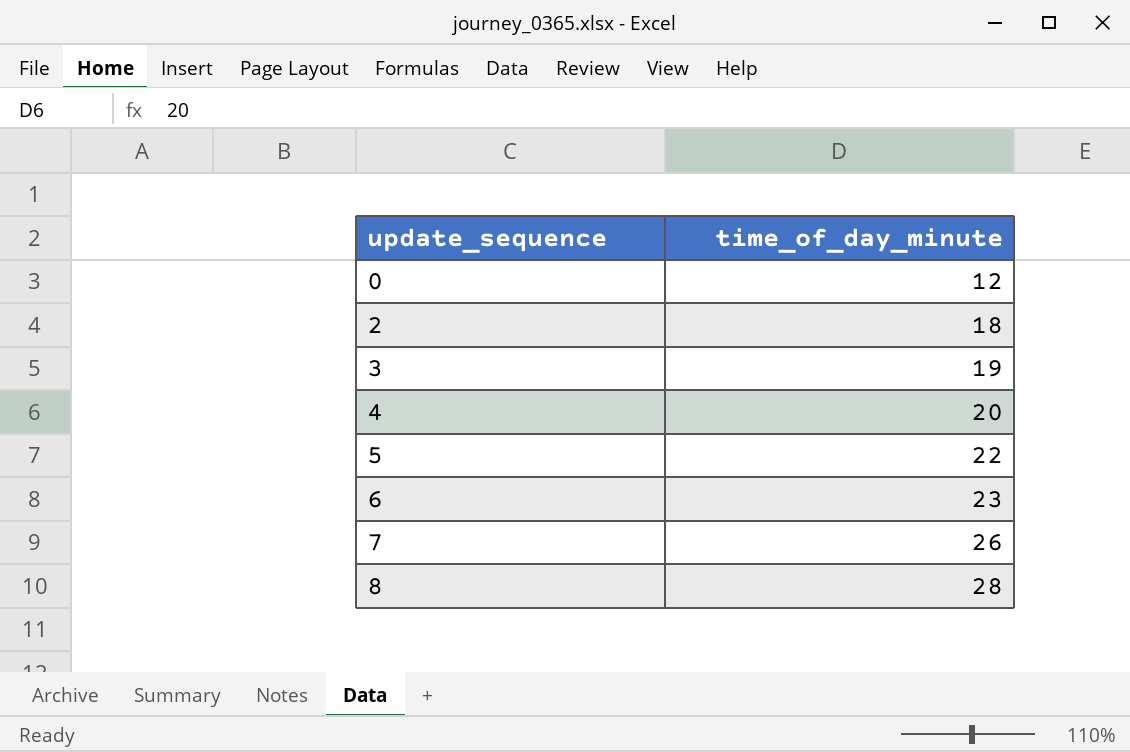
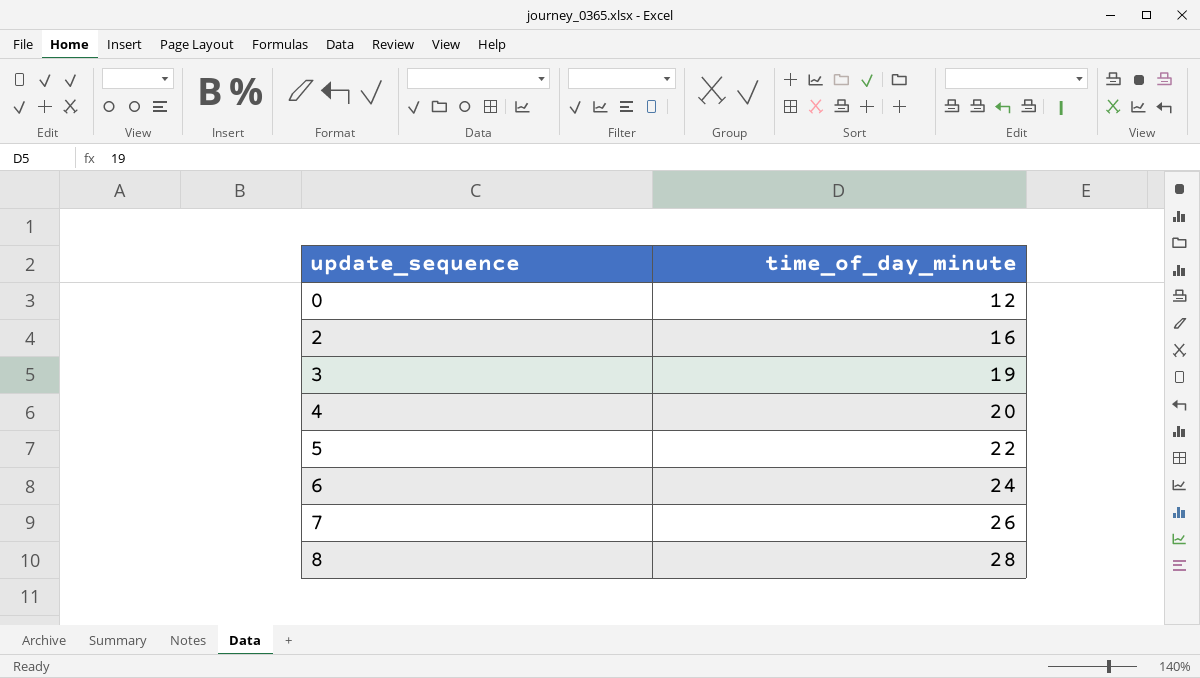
2 | time_of_day_minute: 18 -> 16
6 | time_of_day_minute: 23 -> 24

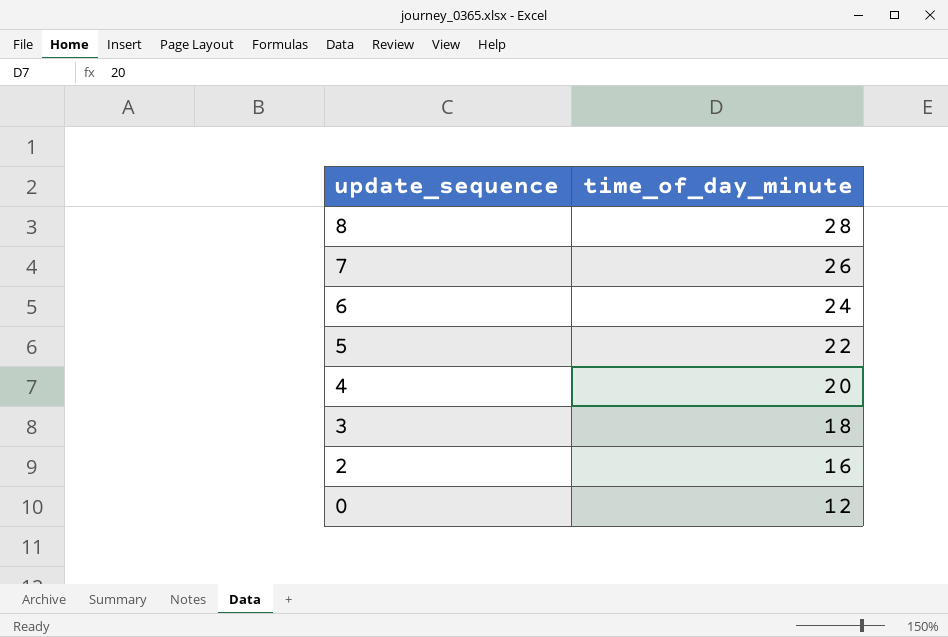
row order: update_sequence ascending -> update_sequence descending
3 | time_of_day_minute: 19 -> 18

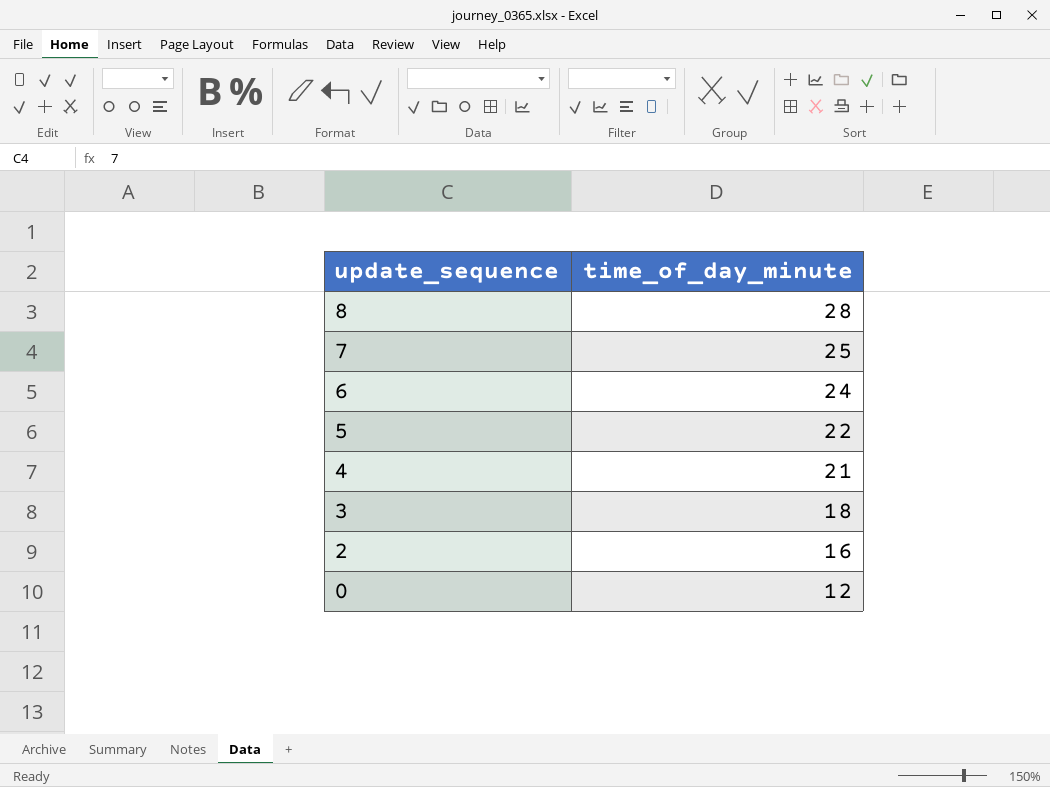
7 | time_of_day_minute: 26 -> 25
4 | time_of_day_minute: 20 -> 21

